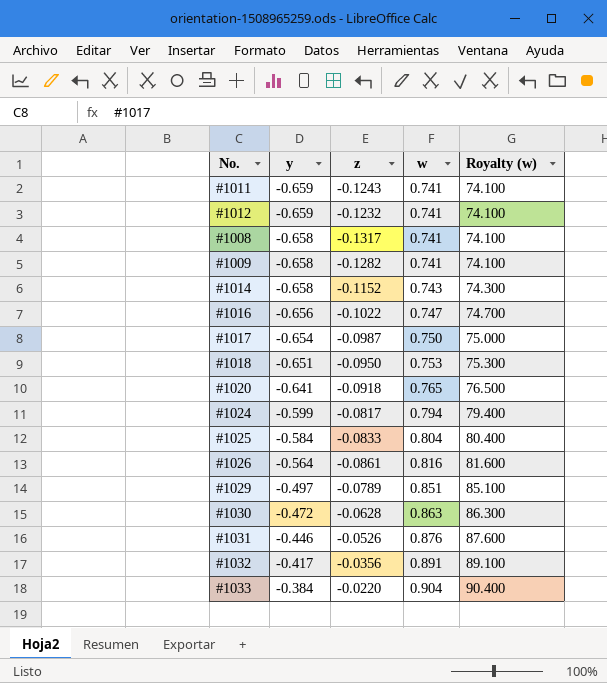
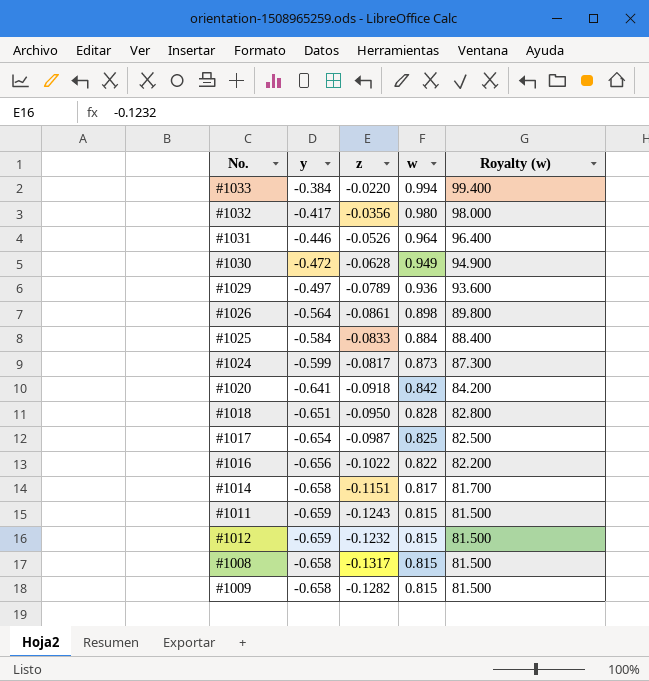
row order: y ascending -> w descending
#1033 | w: 0.904 -> 0.994
#1033 | Royalty (w): 90.400 -> 99.400
#1032 | w: 0.891 -> 0.980
#1032 | Royalty (w): 89.100 -> 98.000
#1031 | w: 0.876 -> 0.964
#1031 | Royalty (w): 87.600 -> 96.400
#1030 | w: 0.863 -> 0.949
#1030 | Royalty (w): 86.300 -> 94.900
#1029 | w: 0.851 -> 0.936
#1029 | Royalty (w): 85.100 -> 93.600
#1026 | w: 0.816 -> 0.898
#1026 | Royalty (w): 81.600 -> 89.800
#1025 | w: 0.804 -> 0.884
#1025 | Royalty (w): 80.400 -> 88.400
#1024 | w: 0.794 -> 0.873
#1024 | Royalty (w): 79.400 -> 87.300
#1020 | w: 0.765 -> 0.842
#1020 | Royalty (w): 76.500 -> 84.200
#1018 | w: 0.753 -> 0.828
#1018 | Royalty (w): 75.300 -> 82.800
#1017 | w: 0.750 -> 0.825
#1017 | Royalty (w): 75.000 -> 82.500
#1016 | w: 0.747 -> 0.822
#1016 | Royalty (w): 74.700 -> 82.200
#1014 | z: -0.1152 -> -0.1151
#1014 | w: 0.743 -> 0.817
#1014 | Royalty (w): 74.300 -> 81.700
#1011 | w: 0.741 -> 0.815
#1011 | Royalty (w): 74.100 -> 81.500
#1012 | w: 0.741 -> 0.815
#1012 | Royalty (w): 74.100 -> 81.500
#1008 | w: 0.741 -> 0.815
#1008 | Royalty (w): 74.100 -> 81.500
#1009 | w: 0.741 -> 0.815
#1009 | Royalty (w): 74.100 -> 81.500

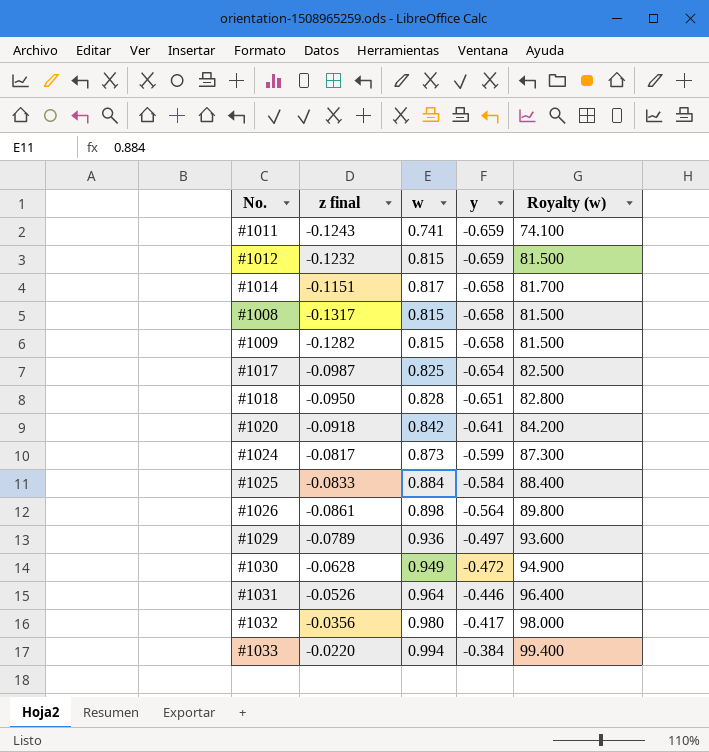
row order: w descending -> y ascending
column name: z -> z final
column y | position: 2 -> 4
row #1016: -0.656 | -0.1022 | 0.822 | 82.200 -> none
#1011 | w: 0.815 -> 0.741
#1011 | Royalty (w): 81.500 -> 74.100

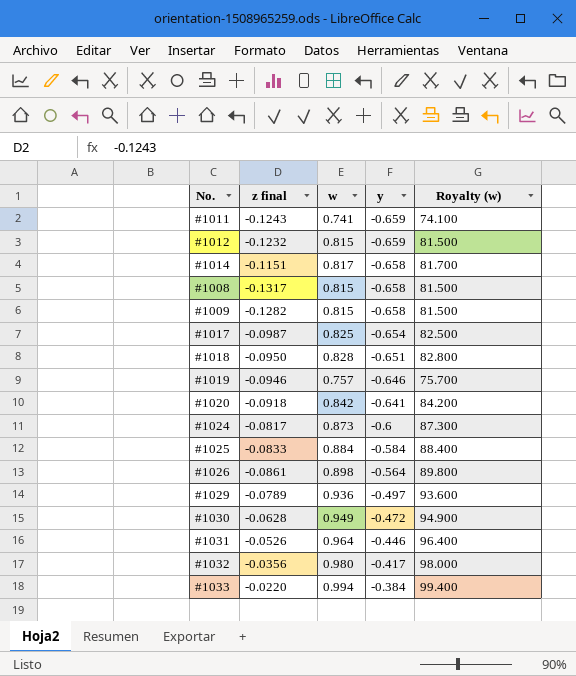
row #1019: none -> -0.0946 | 0.757 | -0.646 | 75.700
#1024 | y: -0.599 -> -0.6

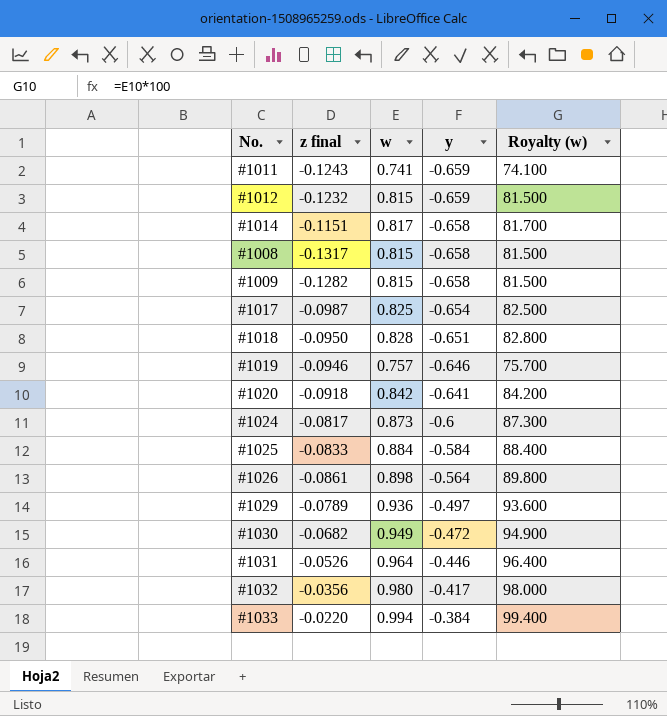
#1030 | z final: -0.0628 -> -0.0682

